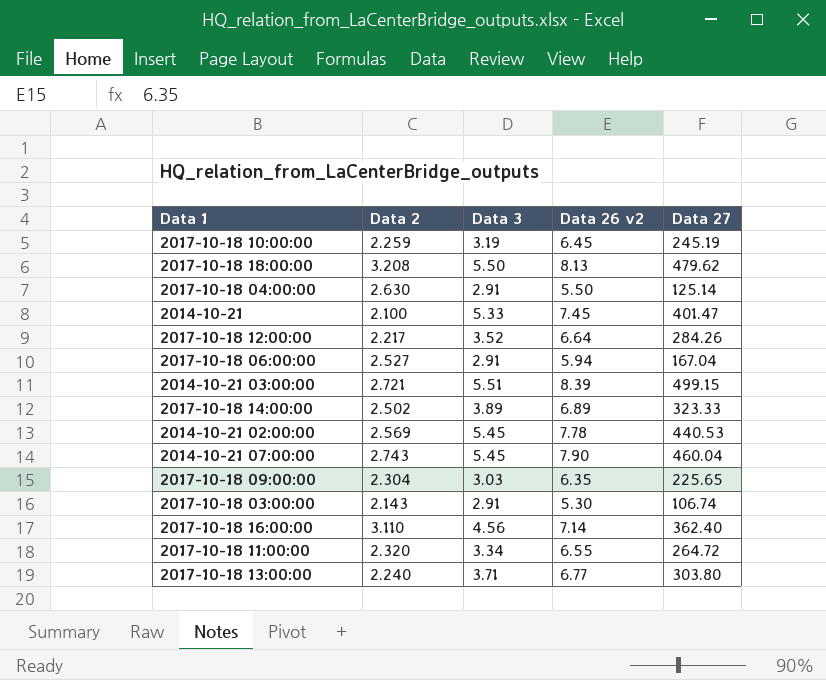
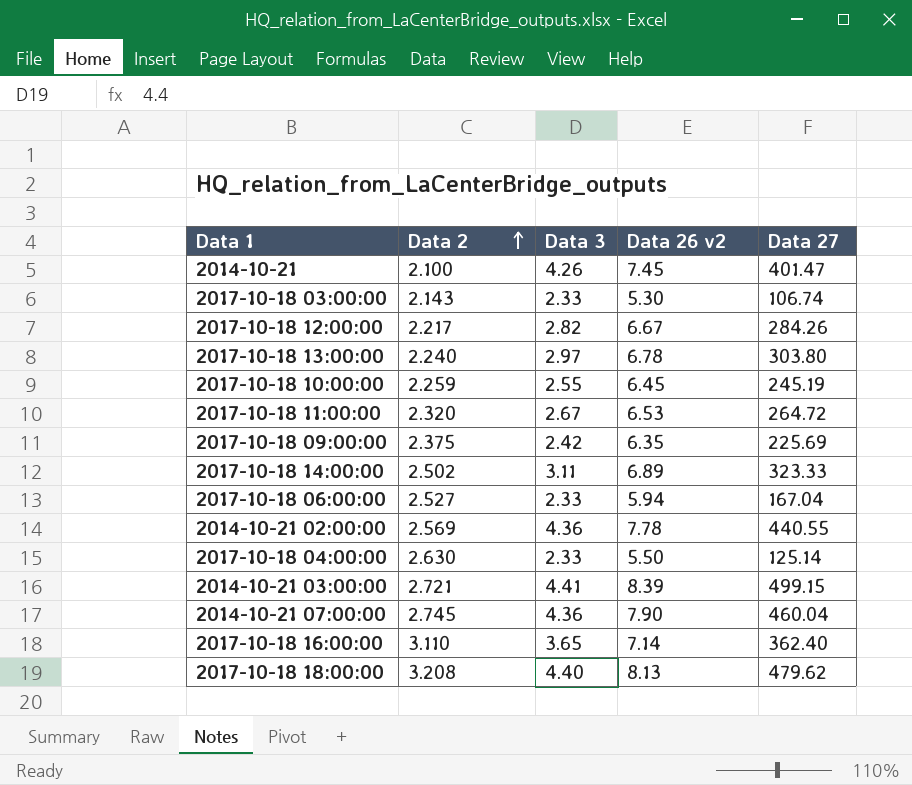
row order: none -> Data 2 ascending
2014-10-21 | Data 3: 5.33 -> 4.26
2017-10-18 03:00:00 | Data 3: 2.91 -> 2.33
2017-10-18 12:00:00 | Data 3: 3.52 -> 2.82
2017-10-18 12:00:00 | Data 26 v2: 6.64 -> 6.67
2017-10-18 13:00:00 | Data 3: 3.71 -> 2.97
2017-10-18 13:00:00 | Data 26 v2: 6.77 -> 6.78
2017-10-18 10:00:00 | Data 3: 3.19 -> 2.55
2017-10-18 11:00:00 | Data 3: 3.34 -> 2.67
2017-10-18 11:00:00 | Data 26 v2: 6.55 -> 6.53
2017-10-18 09:00:00 | Data 2: 2.304 -> 2.375
2017-10-18 09:00:00 | Data 3: 3.03 -> 2.42
2017-10-18 09:00:00 | Data 27: 225.65 -> 225.69
2017-10-18 14:00:00 | Data 3: 3.89 -> 3.11
2017-10-18 06:00:00 | Data 3: 2.91 -> 2.33
2014-10-21 02:00:00 | Data 3: 5.45 -> 4.36
2014-10-21 02:00:00 | Data 27: 440.53 -> 440.55
2017-10-18 04:00:00 | Data 3: 2.91 -> 2.33
2014-10-21 03:00:00 | Data 3: 5.51 -> 4.41
2014-10-21 07:00:00 | Data 2: 2.743 -> 2.745
2014-10-21 07:00:00 | Data 3: 5.45 -> 4.36
2017-10-18 16:00:00 | Data 3: 4.56 -> 3.65
2017-10-18 18:00:00 | Data 3: 5.50 -> 4.40

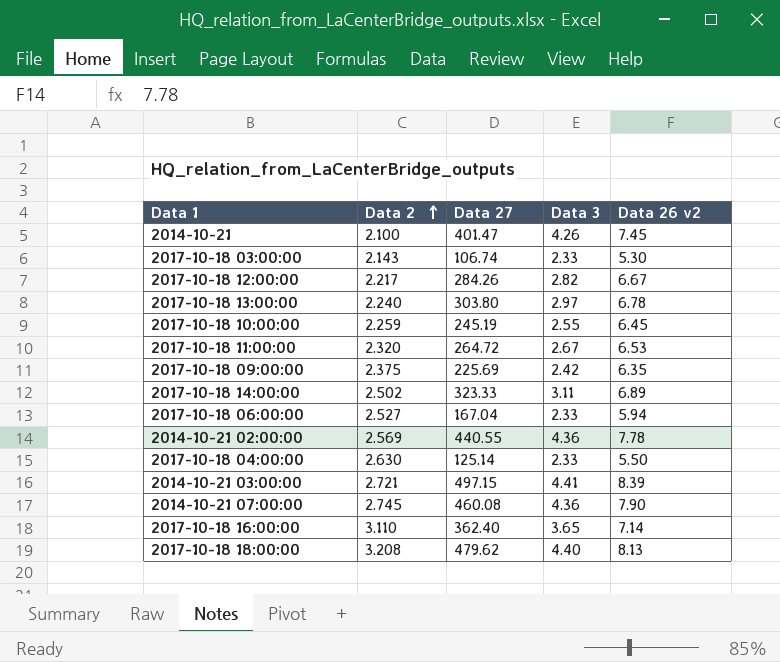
column Data 27 | position: 5 -> 3
2014-10-21 03:00:00 | Data 27: 499.15 -> 497.15
2014-10-21 07:00:00 | Data 27: 460.04 -> 460.08

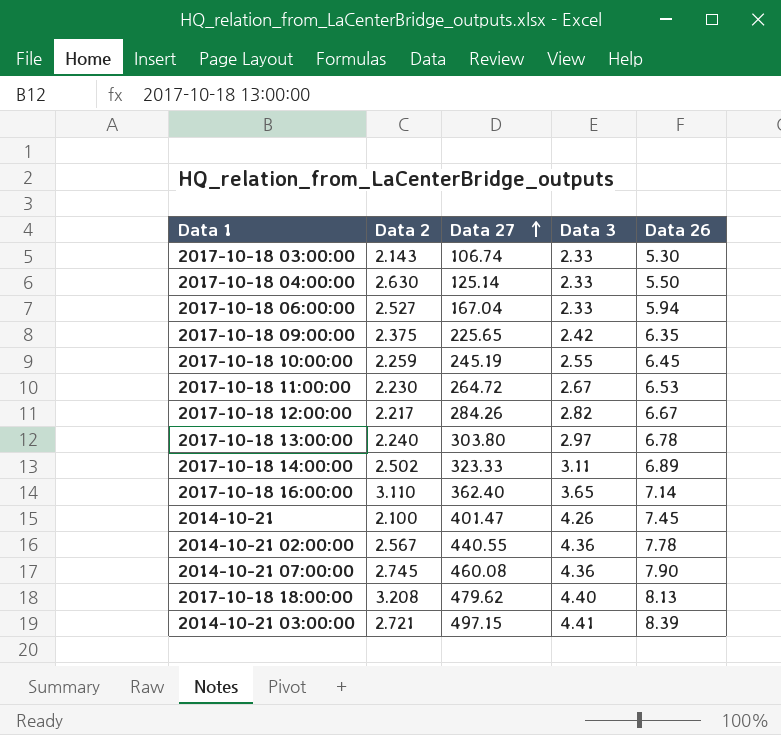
row order: Data 2 ascending -> Data 27 ascending
column name: Data 26 v2 -> Data 26
2017-10-18 09:00:00 | Data 27: 225.69 -> 225.65
2017-10-18 11:00:00 | Data 2: 2.320 -> 2.230
2014-10-21 02:00:00 | Data 2: 2.569 -> 2.567

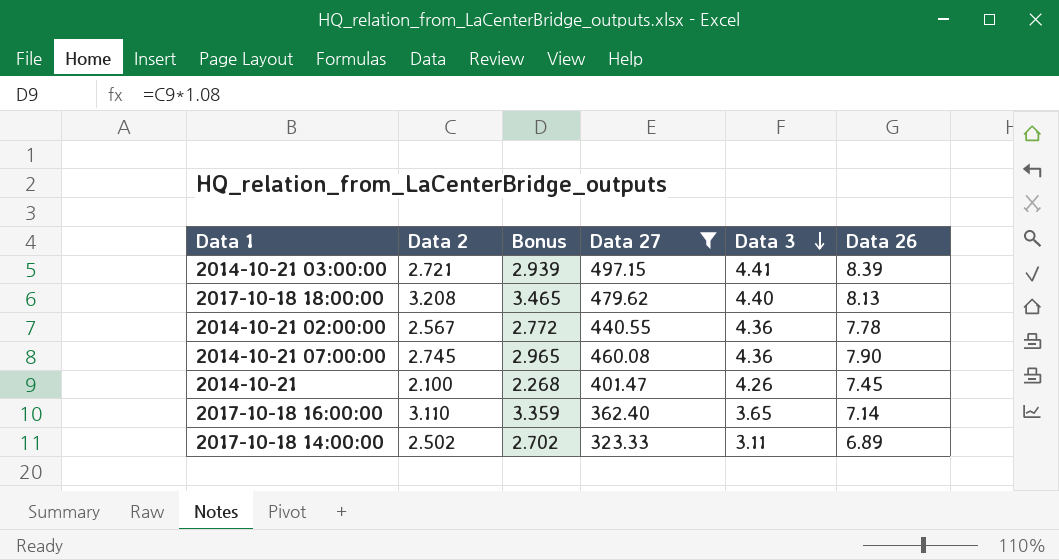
filter: none -> Data 27 >= 323.33
row order: Data 27 ascending -> Data 3 descending
column Bonus | formula: none -> [Data 2] * 1.08

